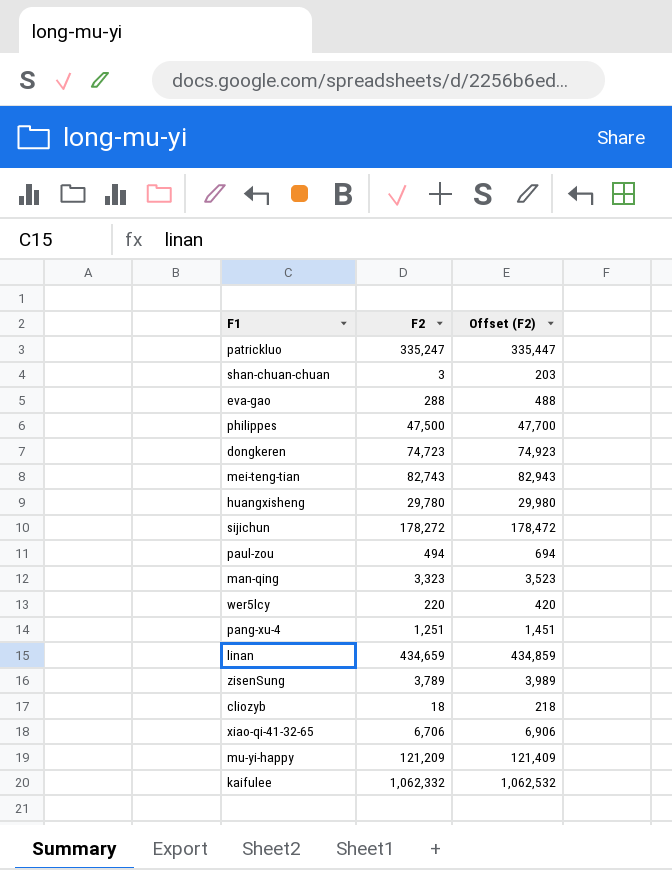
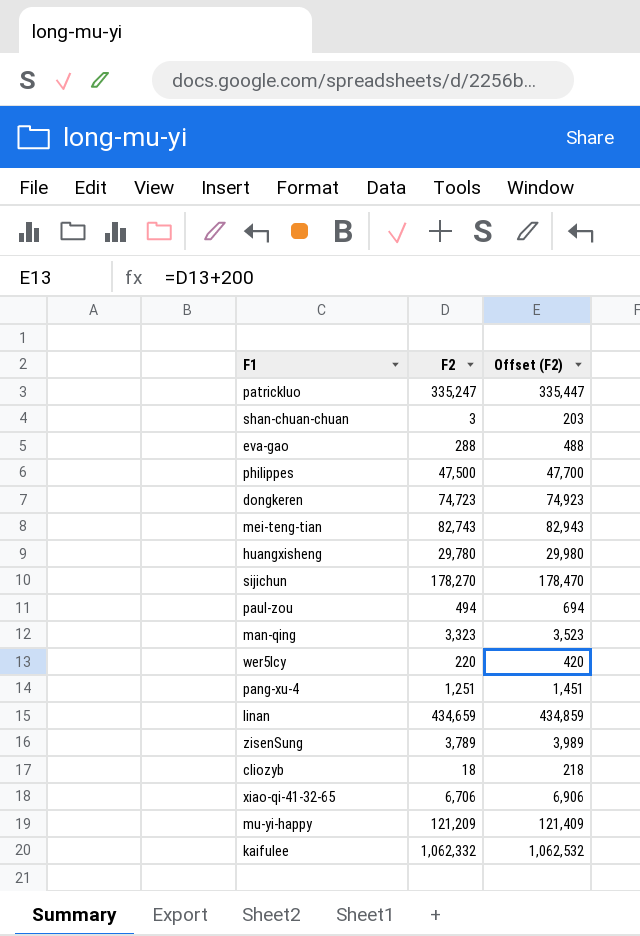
sijichun | F2: 178,272 -> 178,270
sijichun | Offset (F2): 178,472 -> 178,470

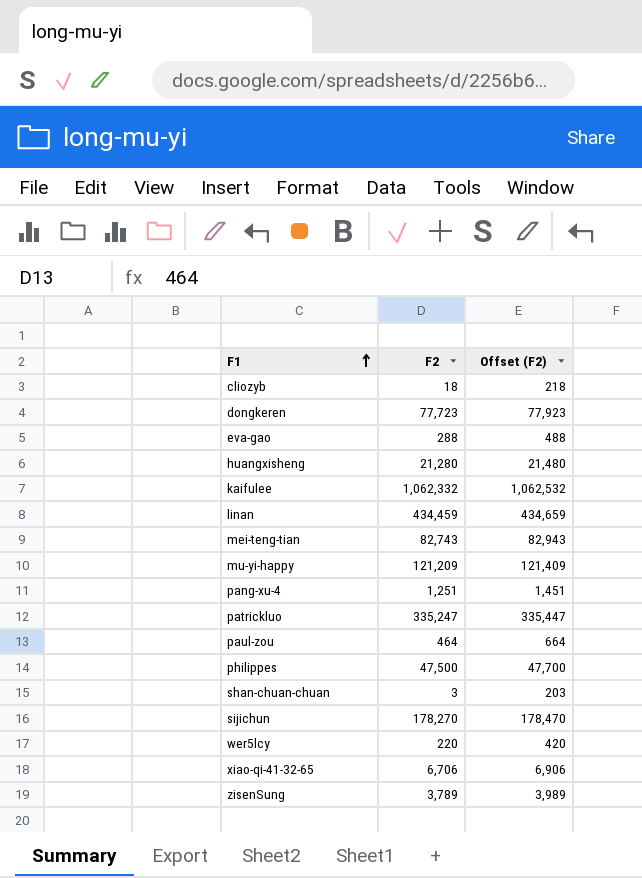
row order: none -> F1 ascending
row man-qing: 3,323 | 3,523 -> none
dongkeren | F2: 74,723 -> 77,723
dongkeren | Offset (F2): 74,923 -> 77,923
huangxisheng | F2: 29,780 -> 21,280
huangxisheng | Offset (F2): 29,980 -> 21,480
linan | F2: 434,659 -> 434,459
linan | Offset (F2): 434,859 -> 434,659
paul-zou | F2: 494 -> 464
paul-zou | Offset (F2): 694 -> 664

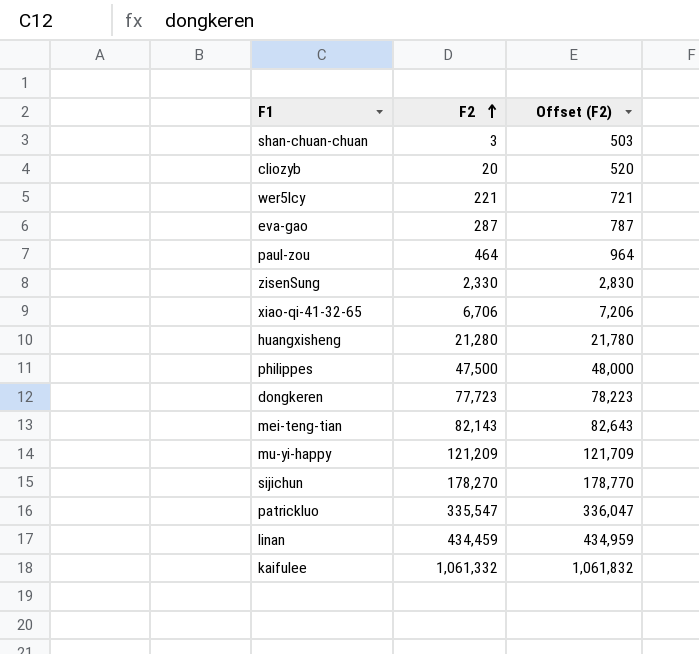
row order: F1 ascending -> F2 ascending
column Offset (F2) | formula: [F2] + 200 -> [F2] + 500
row pang-xu-4: 1,251 | 1,451 -> none
cliozyb | F2: 18 -> 20
wer5lcy | F2: 220 -> 221
eva-gao | F2: 288 -> 287
zisenSung | F2: 3,789 -> 2,330
mei-teng-tian | F2: 82,743 -> 82,143
patrickluo | F2: 335,247 -> 335,547
kaifulee | F2: 1,062,332 -> 1,061,332

